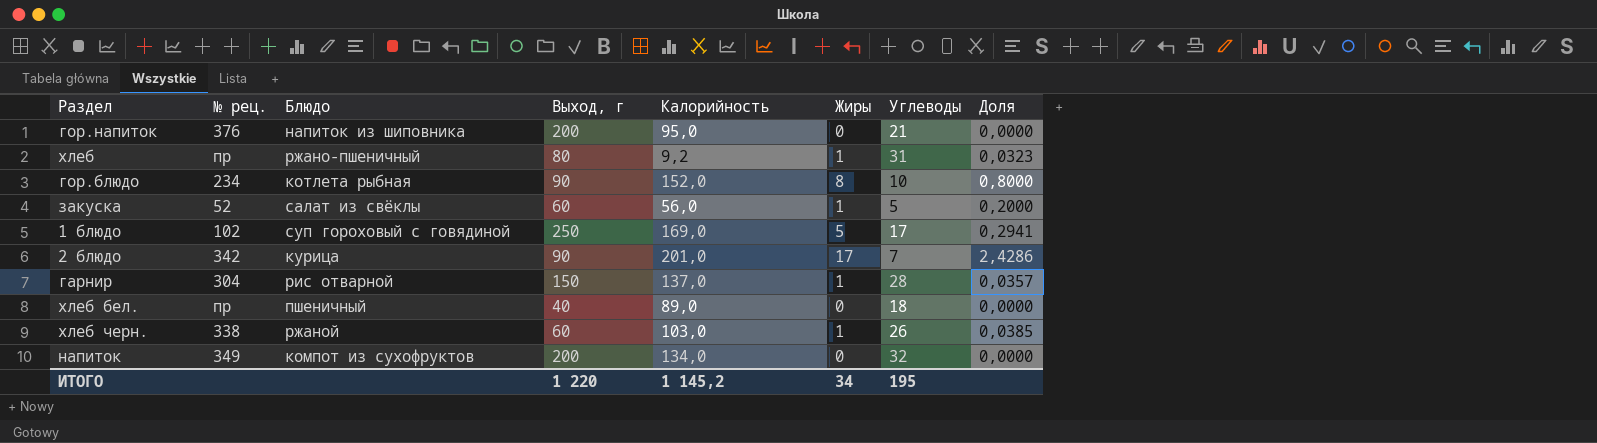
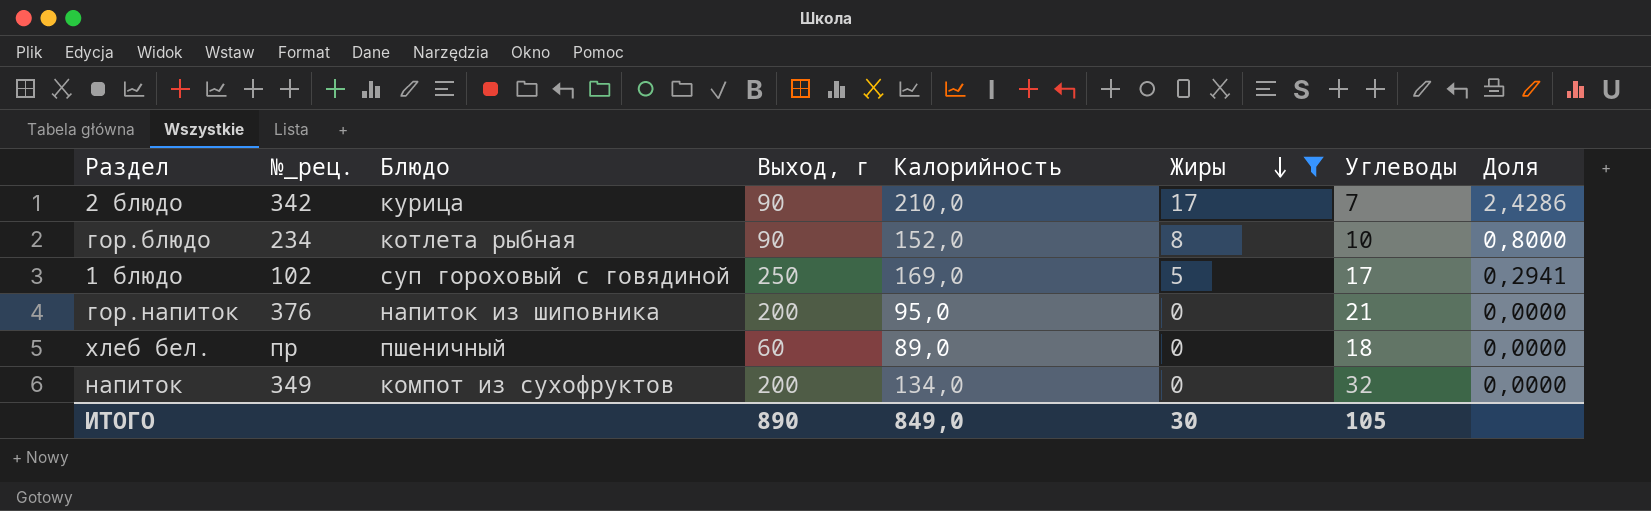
filter: none -> Жиры != 1
row order: none -> Жиры descending
column name: № рец. -> №_рец.
2 блюдо | Калорийность: 201,0 -> 210,0
хлеб бел. | Выход, г: 40 -> 60
ИТОГО | Выход, г: 1 220 -> 890
ИТОГО | Калорийность: 1 145,2 -> 849,0
ИТОГО | Жиры: 34 -> 30
ИТОГО | Углеводы: 195 -> 105

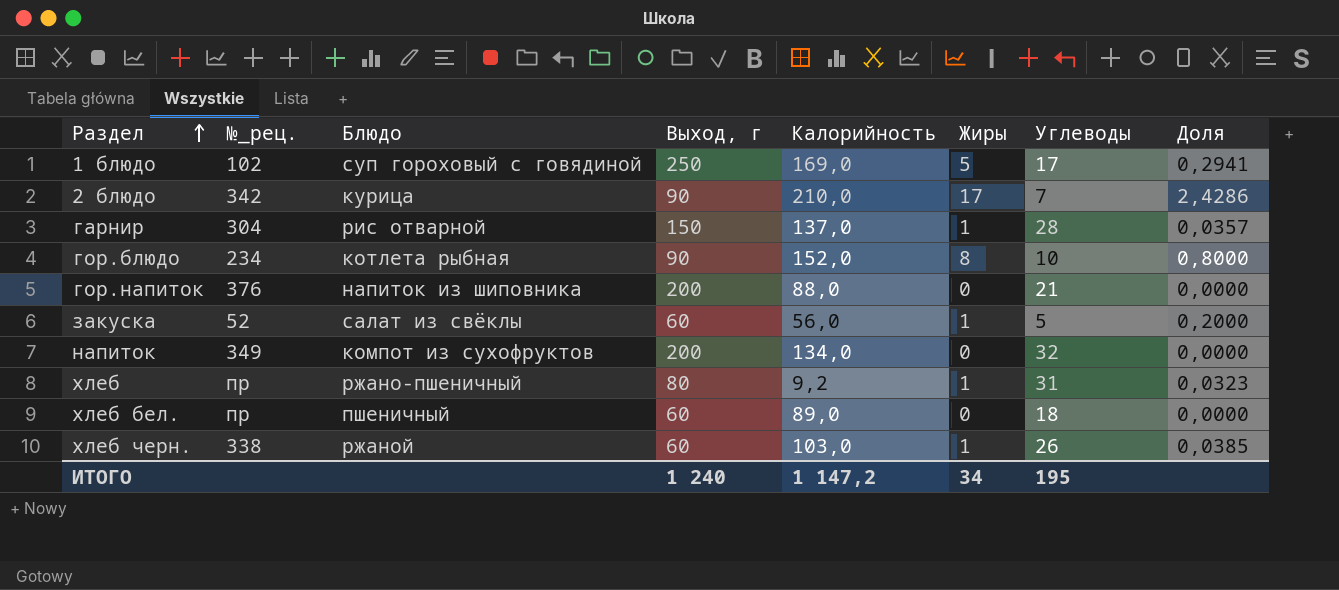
filter: Жиры != 1 -> none
row order: Жиры descending -> Раздел ascending
гор.напиток | Калорийность: 95,0 -> 88,0
ИТОГО | Выход, г: 890 -> 1 240
ИТОГО | Калорийность: 849,0 -> 1 147,2
ИТОГО | Жиры: 30 -> 34
ИТОГО | Углеводы: 105 -> 195

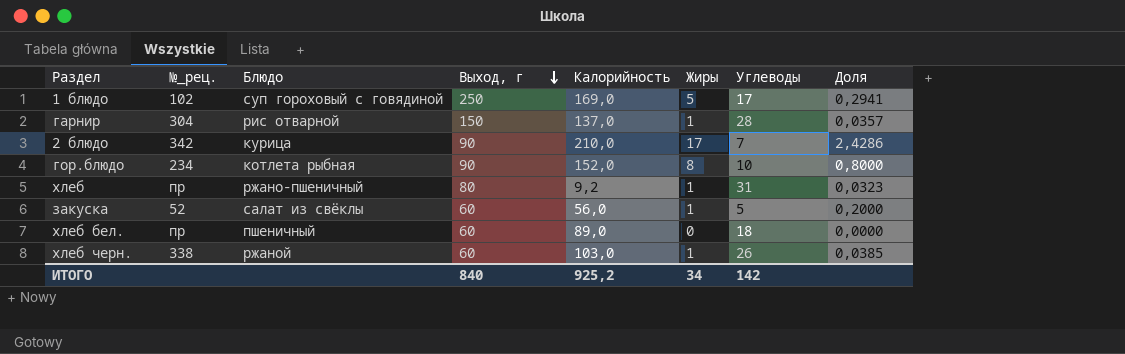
row order: Раздел ascending -> Выход, г descending
row гор.напиток: 376 | напиток из шиповника | 200 | 88,0 | 0 | 21 | 0,0000 -> none
row напиток: 349 | компот из сухофруктов | 200 | 134,0 | 0 | 32 | 0,0000 -> none
ИТОГО | Выход, г: 1 240 -> 840
ИТОГО | Калорийность: 1 147,2 -> 925,2
ИТОГО | Углеводы: 195 -> 142

